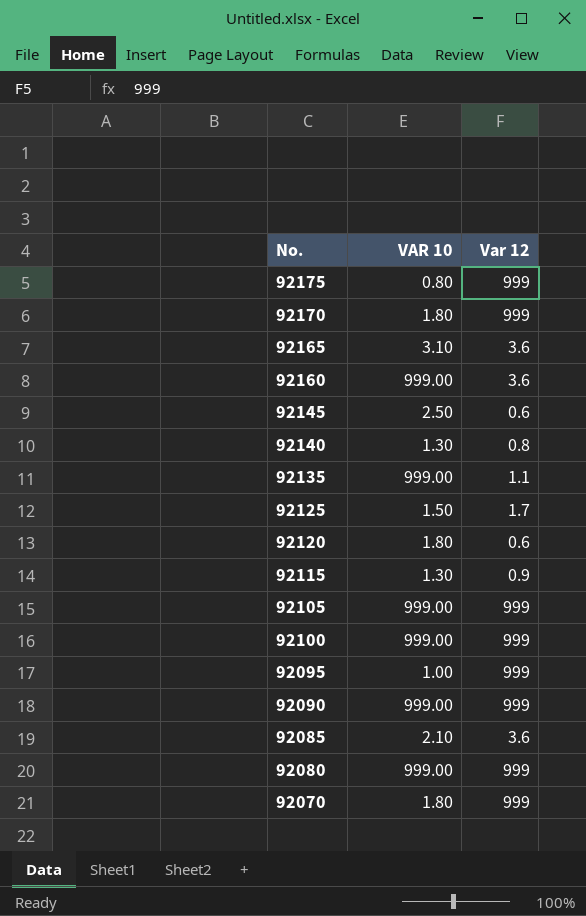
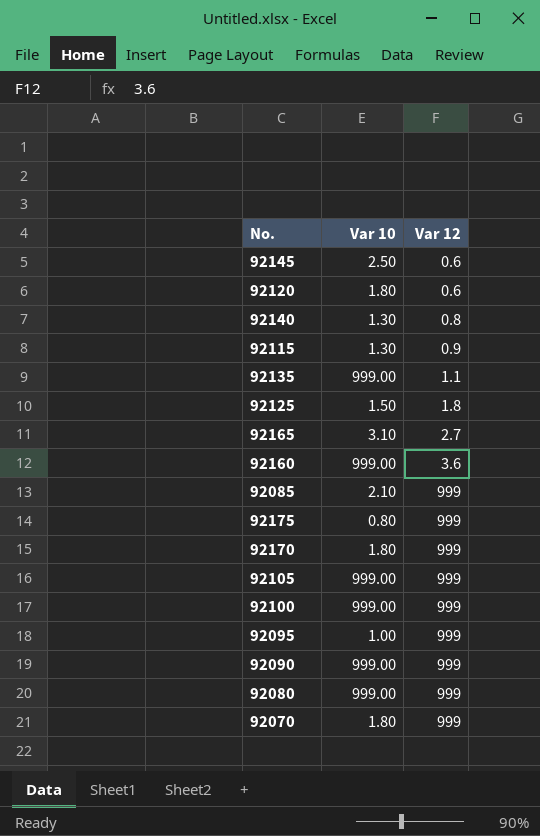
row order: No. descending -> Var 12 ascending
column name: VAR 10 -> Var 10
92125 | Var 12: 1.7 -> 1.8
92165 | Var 12: 3.6 -> 2.7
92085 | Var 12: 3.6 -> 999

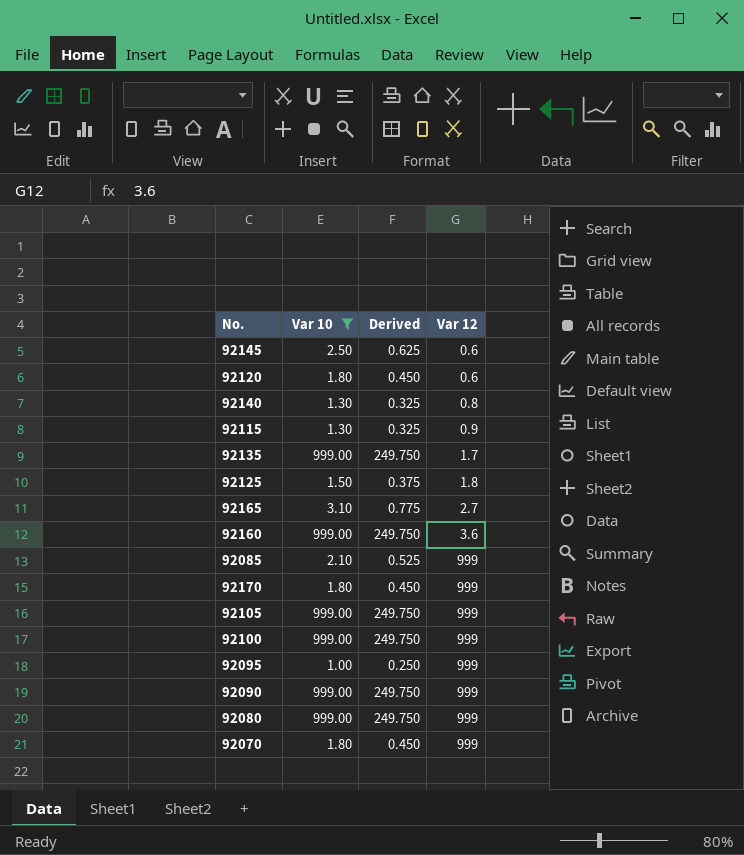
filter: none -> Var 10 != 0.80
column Derived | formula: none -> [Var 10] * 0.25
92135 | Var 12: 1.1 -> 1.7

